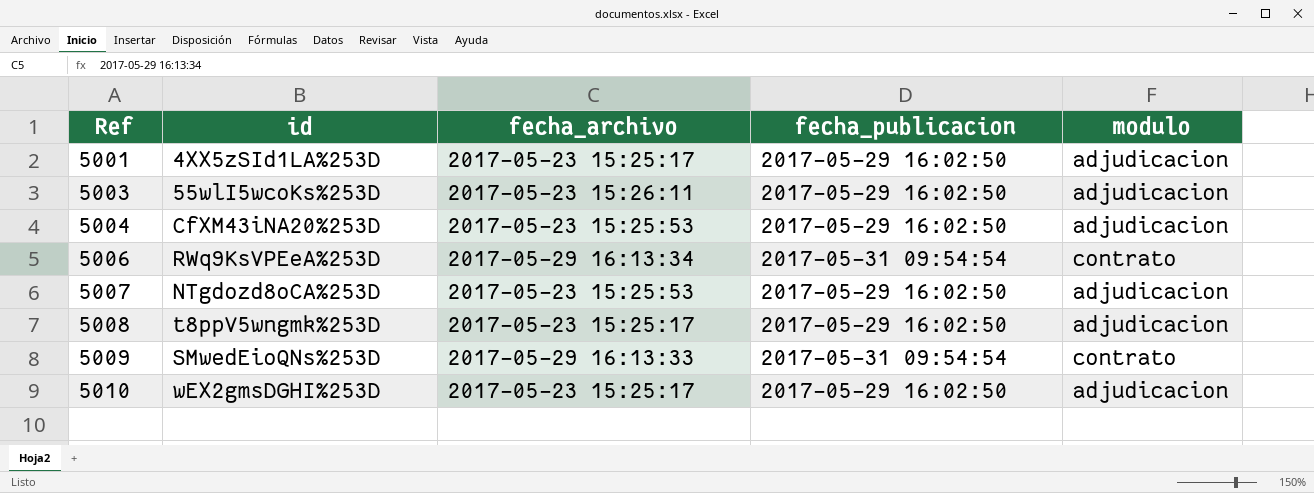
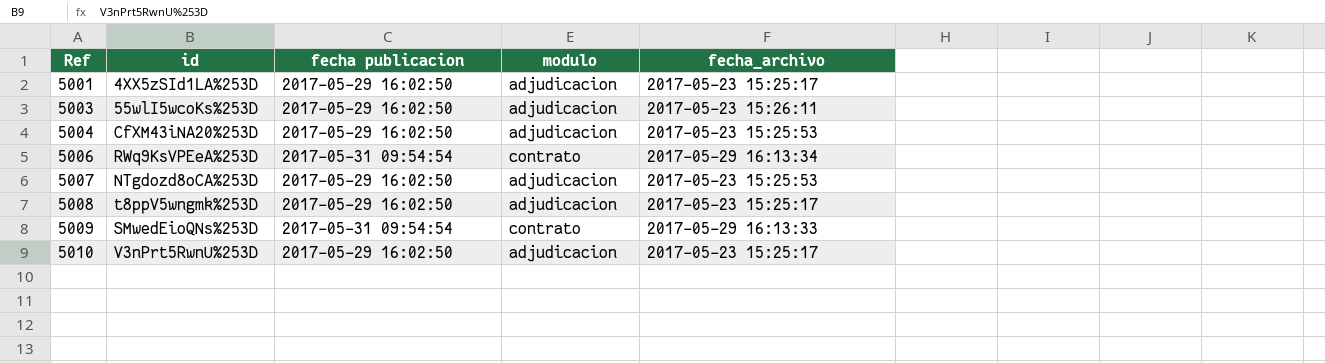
column name: fecha_publicacion -> fecha publicacion
column fecha_archivo | position: 3 -> 5
5010 | id: wEX2gmsDGHI%253D -> V3nPrt5RwnU%253D

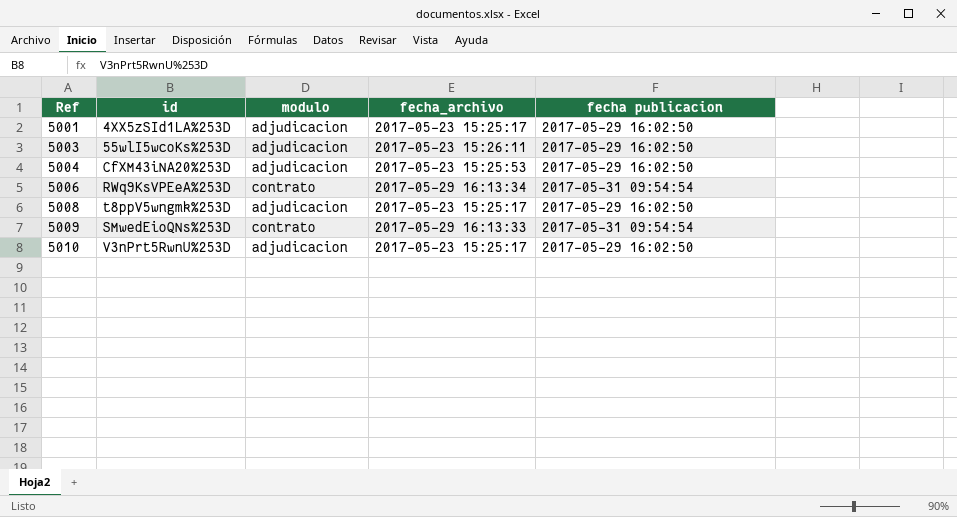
column fecha publicacion | position: 3 -> 5
row 5007: NTgdozd8oCA%253D | 2017-05-29 16:02:50 | adjudicacion | 2017-05-23 15:25:53 -> none

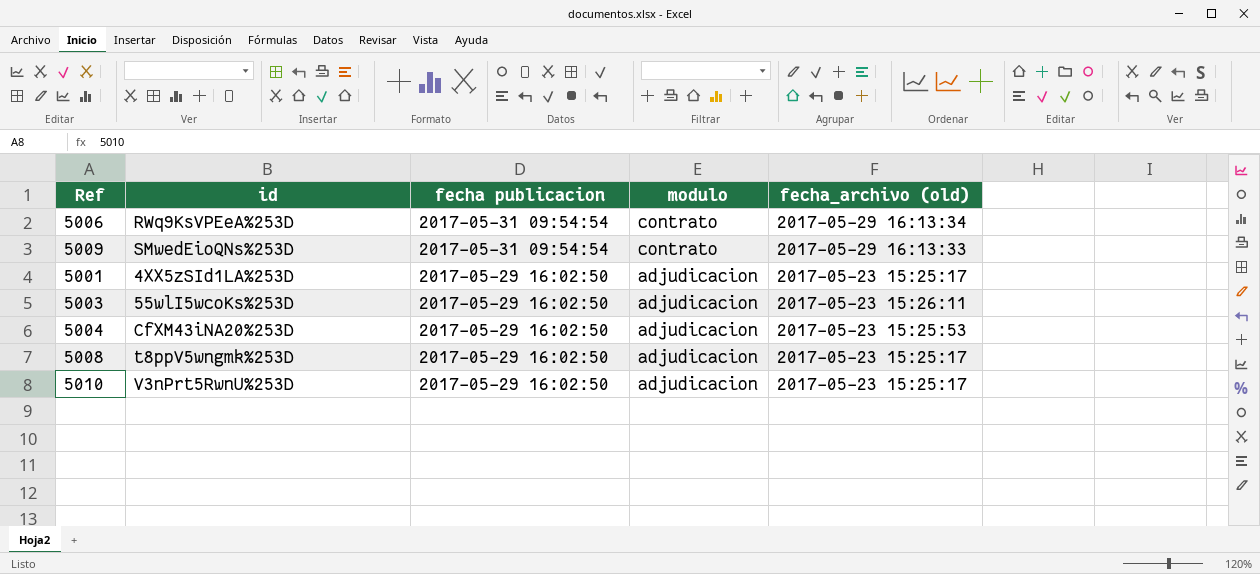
row order: Ref ascending -> fecha publicacion descending
column fecha publicacion | position: 5 -> 3
column name: fecha_archivo -> fecha_archivo (old)

